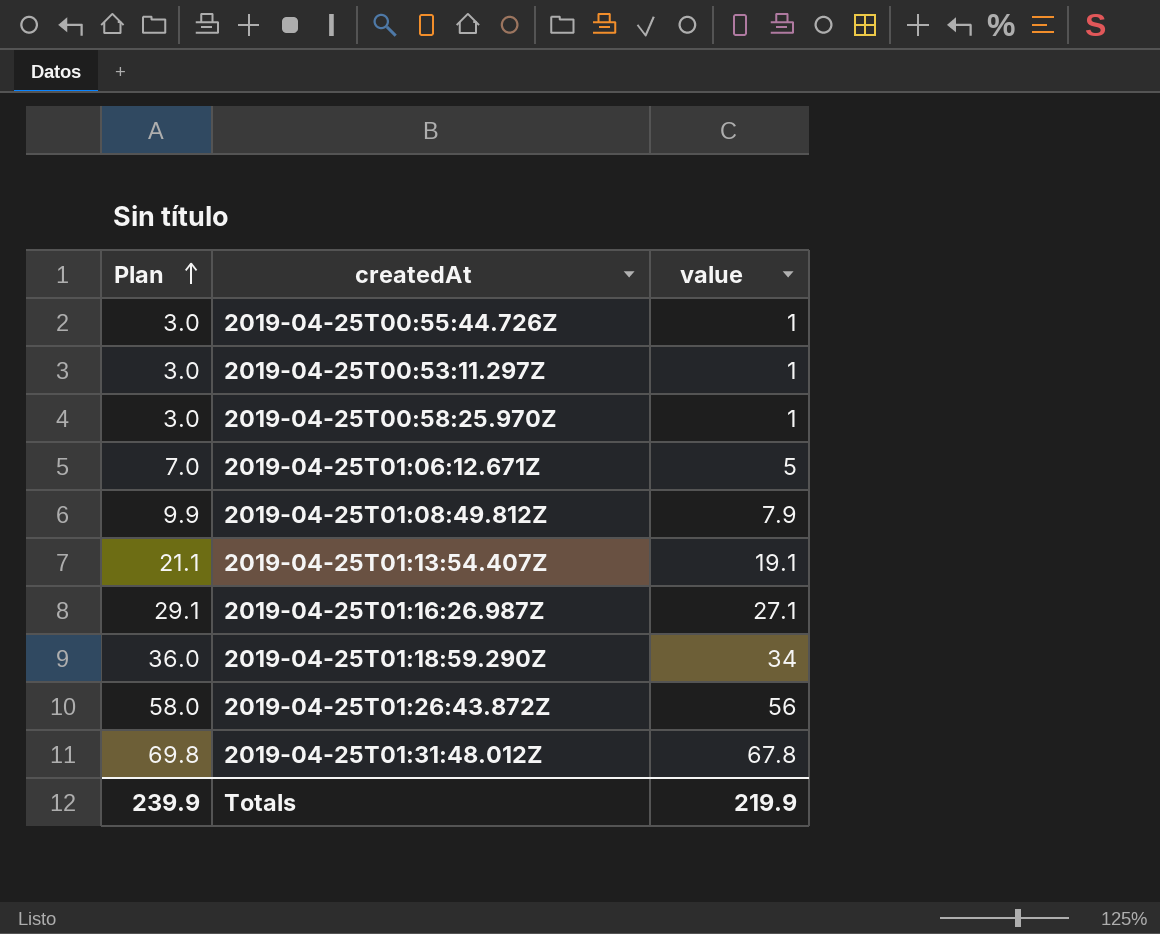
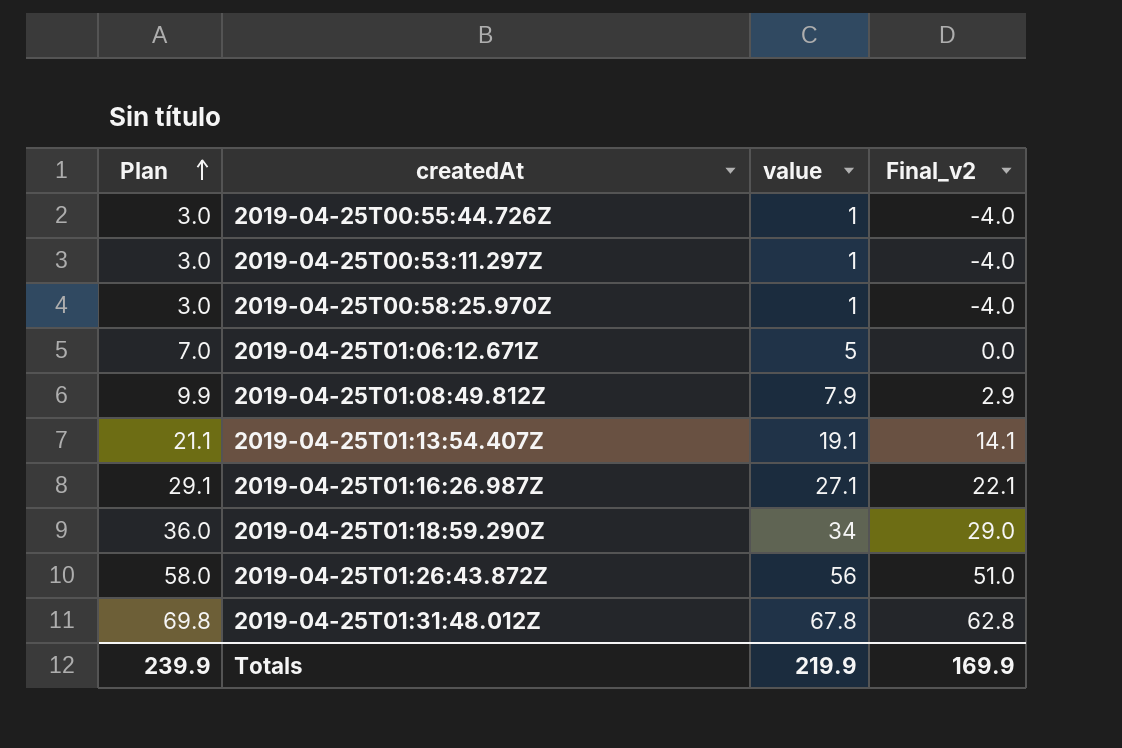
column Final_v2 | formula: none -> [value] - 5

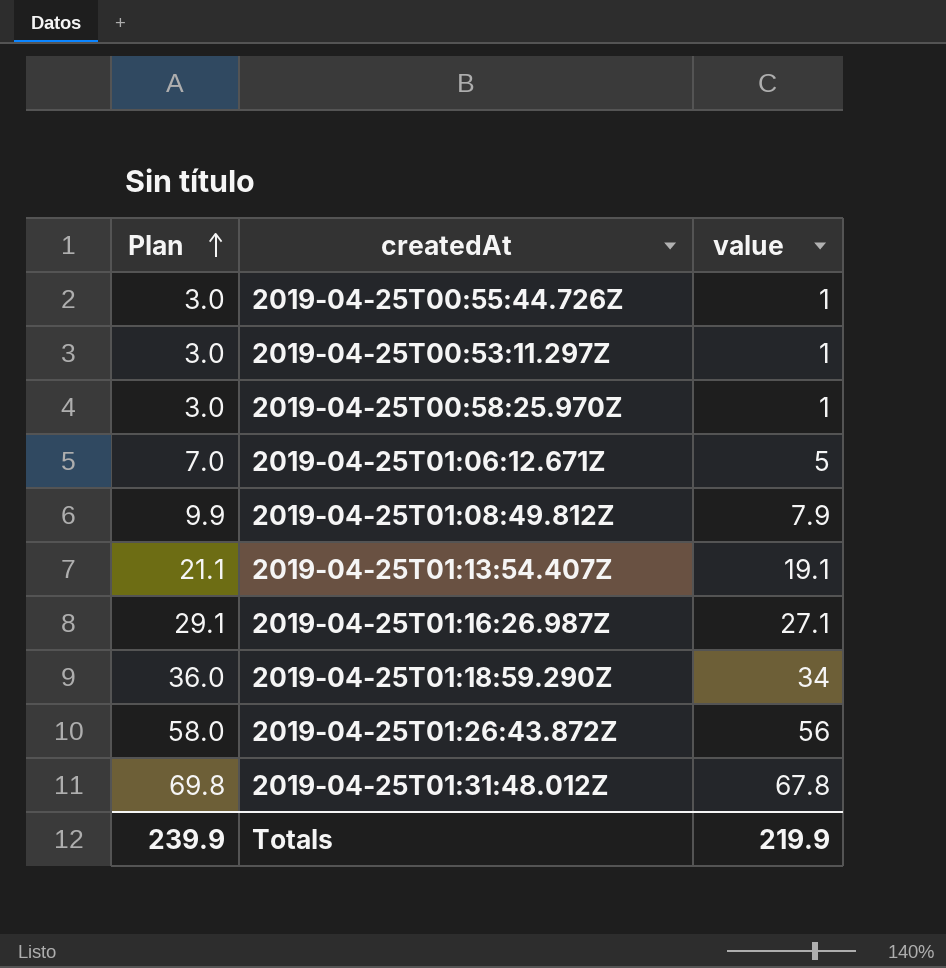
column Final_v2 | formula: [value] - 5 -> none

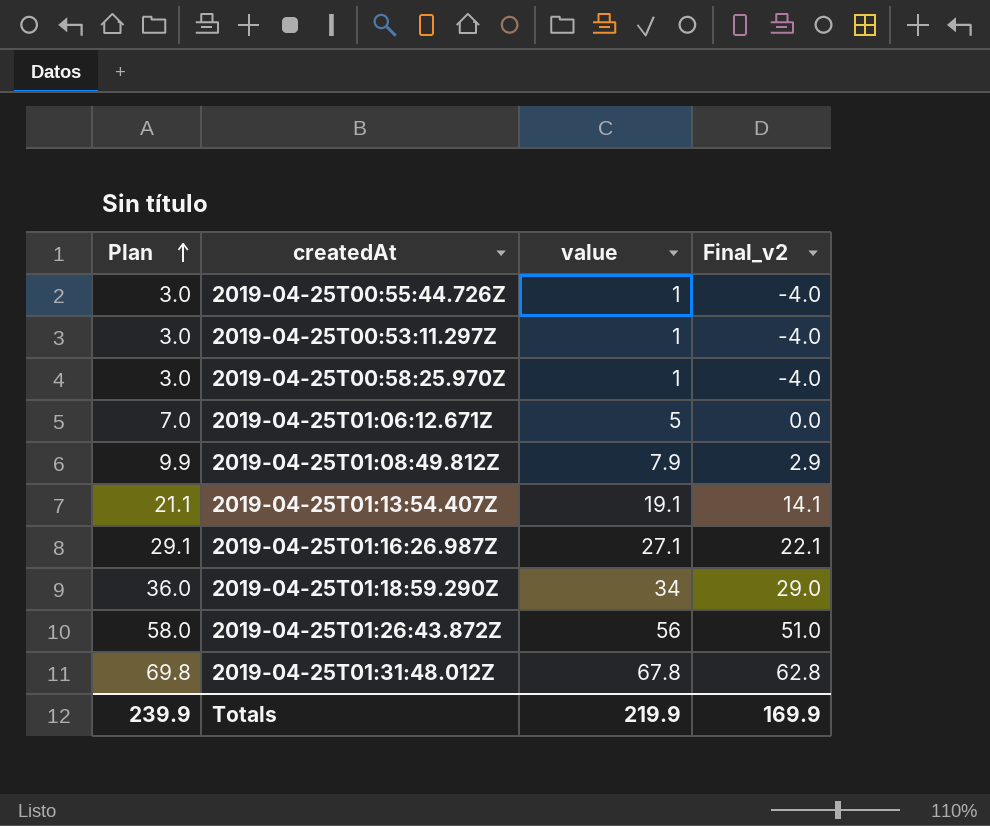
column Final_v2 | formula: none -> [value] - 5

